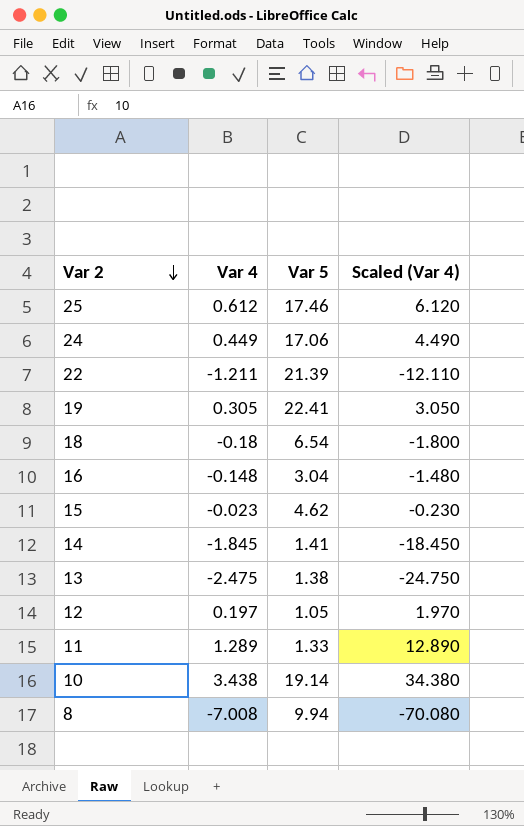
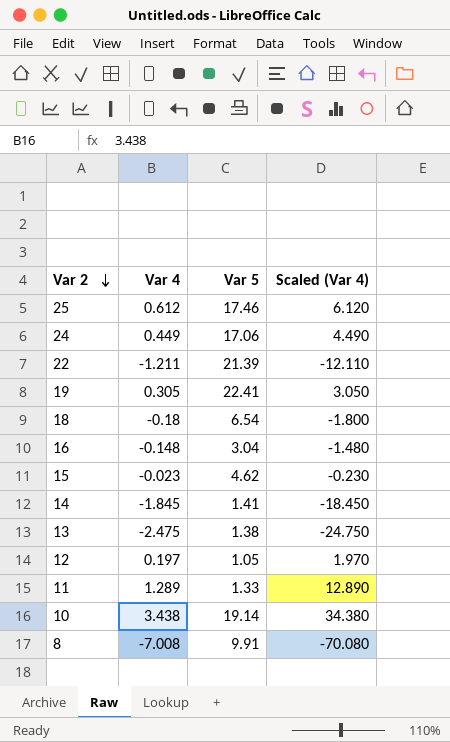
8 | Var 5: 9.94 -> 9.91

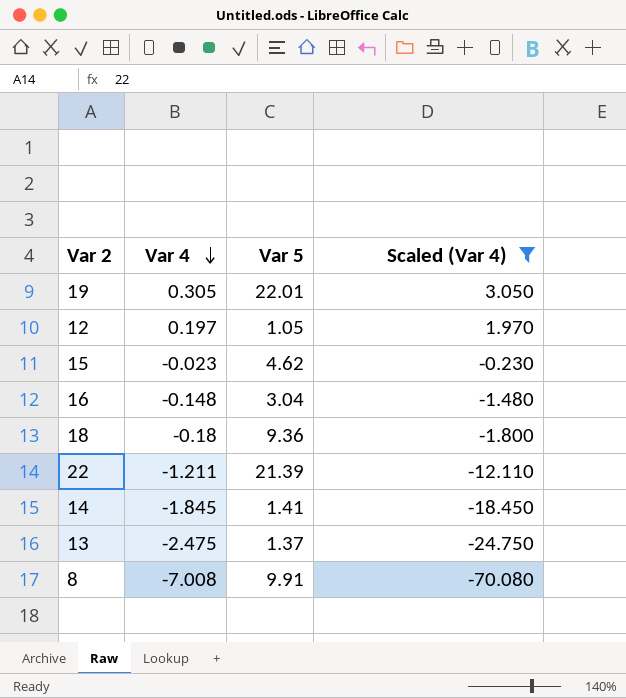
filter: none -> Scaled (Var 4) <= 3.050
row order: Var 2 descending -> Var 4 descending
19 | Var 5: 22.41 -> 22.01
18 | Var 5: 6.54 -> 9.36
13 | Var 5: 1.38 -> 1.37

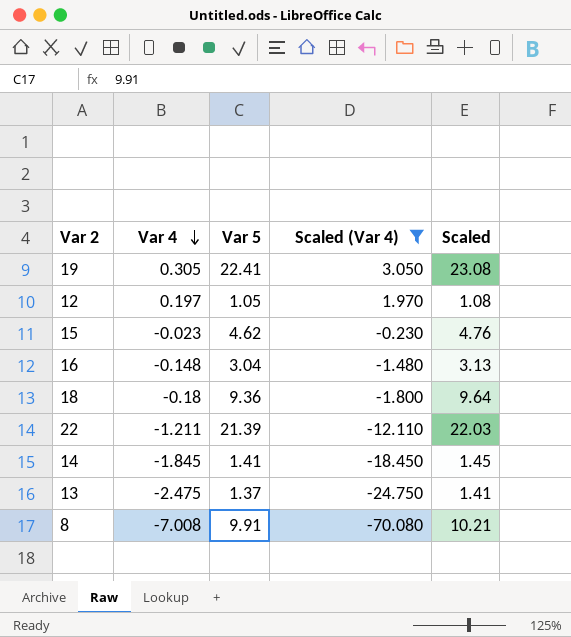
column Scaled | formula: none -> [Var 5] * 1.03
19 | Var 5: 22.01 -> 22.41

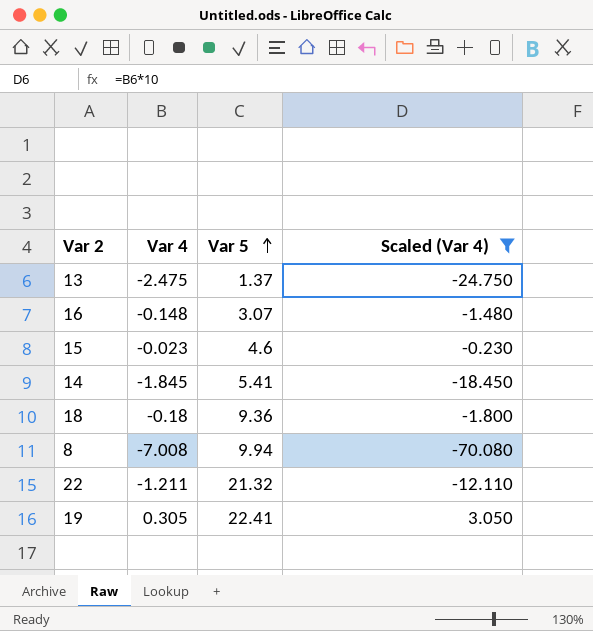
row order: Var 4 descending -> Var 5 ascending
column Scaled | formula: [Var 5] * 1.03 -> none
row 12: 0.197 | 1.05 | 1.970 | 1.08 -> none
16 | Var 5: 3.04 -> 3.07
15 | Var 5: 4.62 -> 4.6
14 | Var 5: 1.41 -> 5.41
8 | Var 5: 9.91 -> 9.94
22 | Var 5: 21.39 -> 21.32

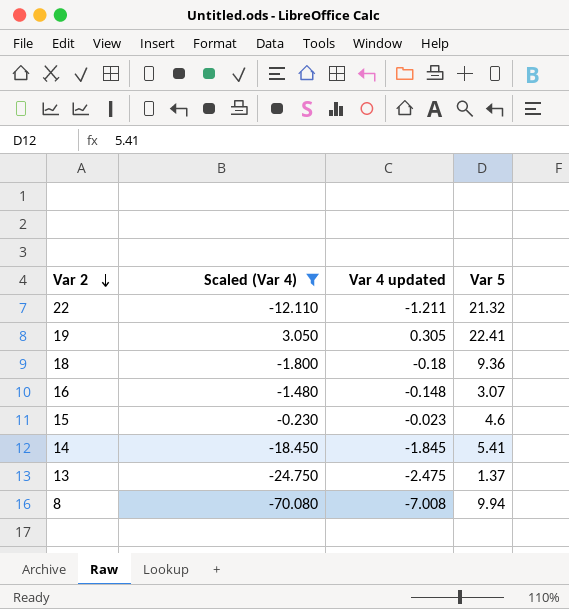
row order: Var 5 ascending -> Var 2 descending
column Scaled (Var 4) | position: 4 -> 2
column name: Var 4 -> Var 4 updated

